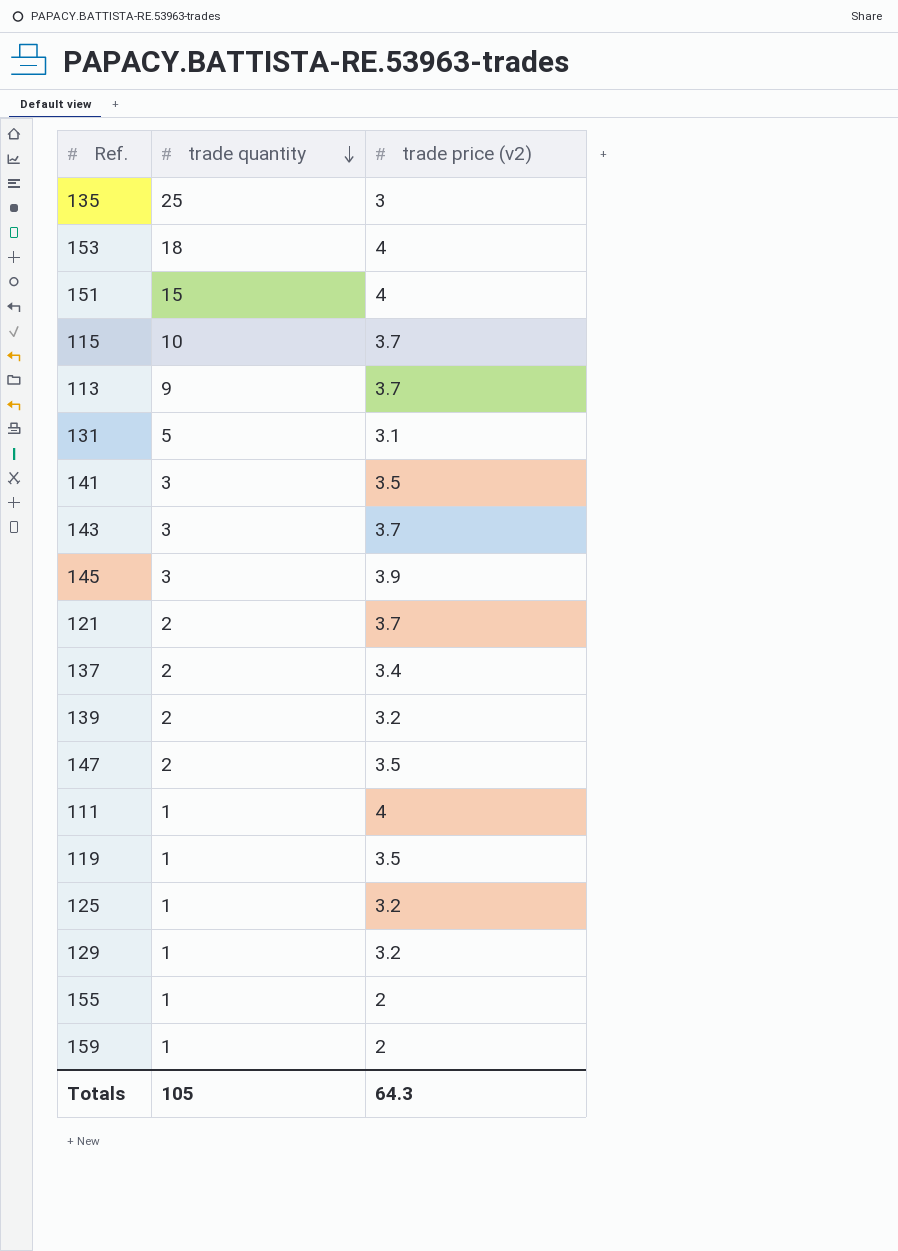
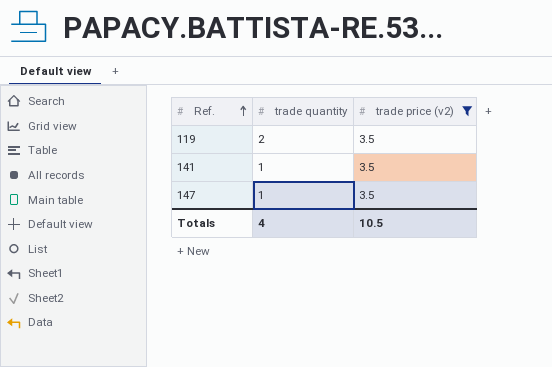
filter: none -> trade price (v2) = 3.5
row order: trade quantity descending -> Ref. ascending
119 | trade quantity: 1 -> 2
141 | trade quantity: 3 -> 1
147 | trade quantity: 2 -> 1
Totals | trade quantity: 105 -> 4
Totals | trade price (v2): 64.3 -> 10.5

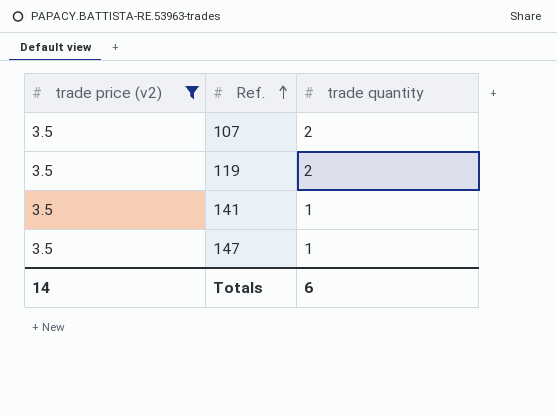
column trade price (v2) | position: 3 -> 1
row 107: none -> 3.5 | 2
Totals | trade price (v2): 10.5 -> 14
Totals | trade quantity: 4 -> 6

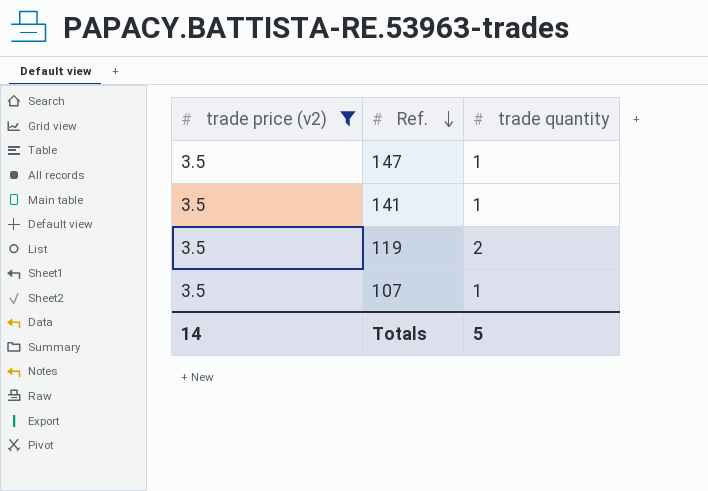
row order: Ref. ascending -> Ref. descending
107 | trade quantity: 2 -> 1
Totals | trade quantity: 6 -> 5

